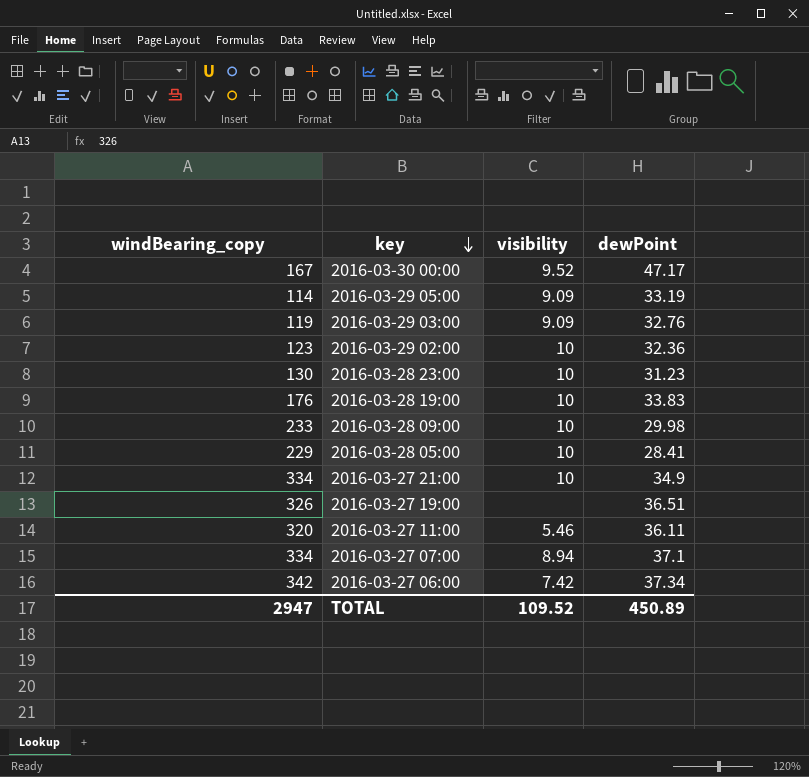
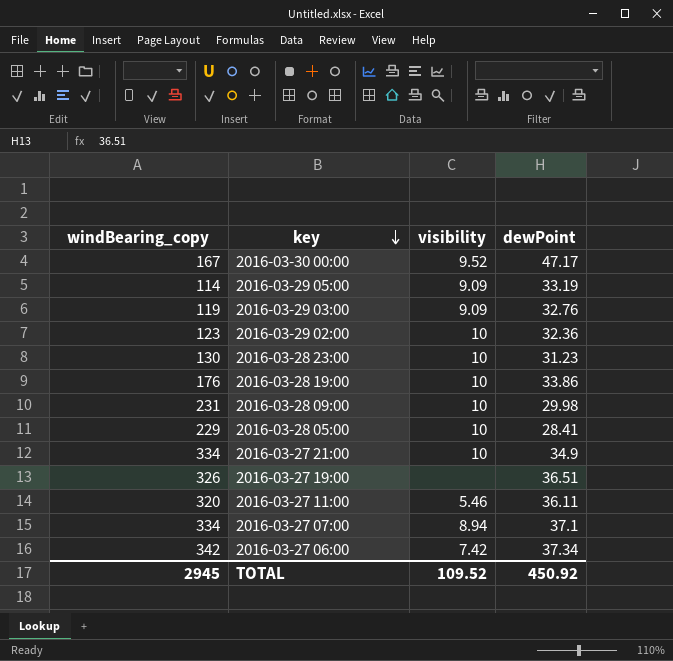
2016-03-28 19:00 | dewPoint: 33.83 -> 33.86
2016-03-28 09:00 | windBearing_copy: 233 -> 231
TOTAL | windBearing_copy: 2947 -> 2945
TOTAL | dewPoint: 450.89 -> 450.92

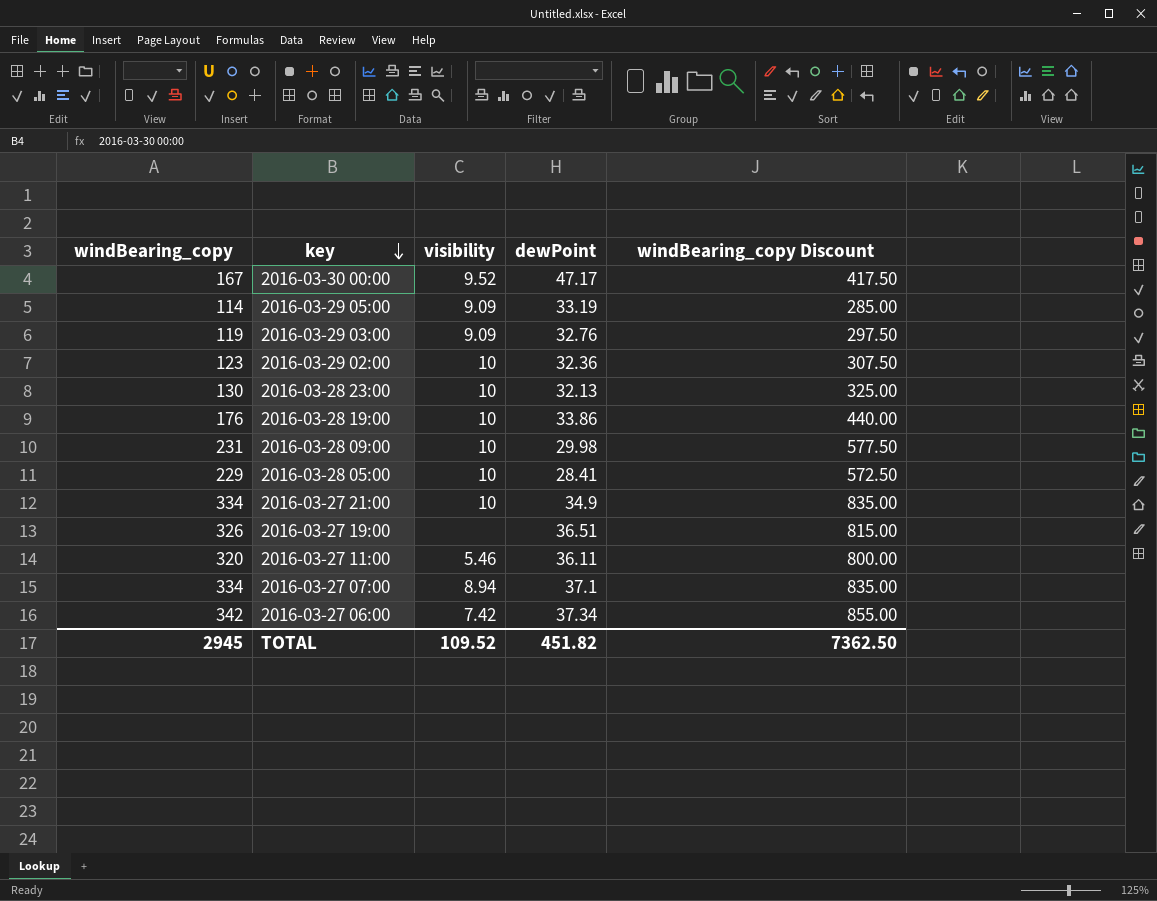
column windBearing_copy Discount | formula: none -> [windBearing_copy] * 2.5
2016-03-28 23:00 | dewPoint: 31.23 -> 32.13
TOTAL | dewPoint: 450.92 -> 451.82

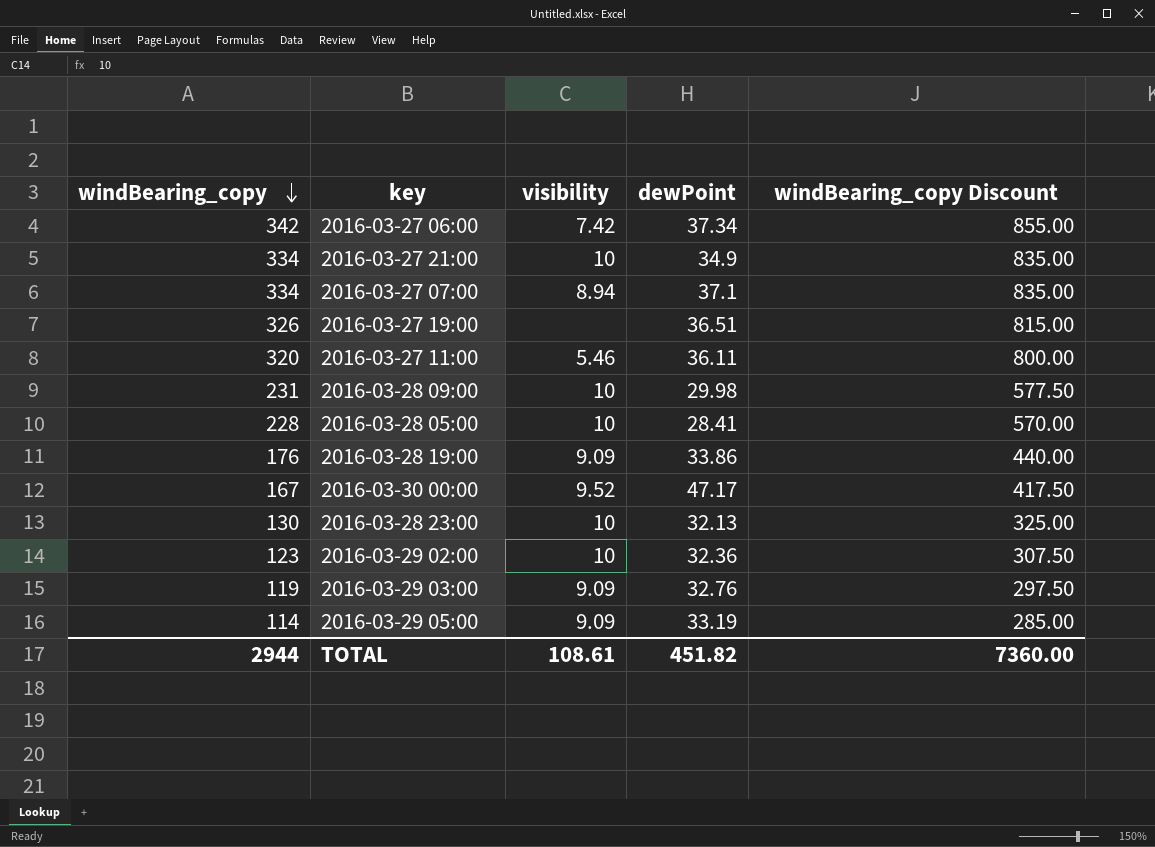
row order: key descending -> windBearing_copy descending
2016-03-28 05:00 | windBearing_copy: 229 -> 228
2016-03-28 05:00 | windBearing_copy Discount: 572.50 -> 570.00
2016-03-28 19:00 | visibility: 10 -> 9.09
TOTAL | windBearing_copy: 2945 -> 2944
TOTAL | visibility: 109.52 -> 108.61
TOTAL | windBearing_copy Discount: 7362.50 -> 7360.00

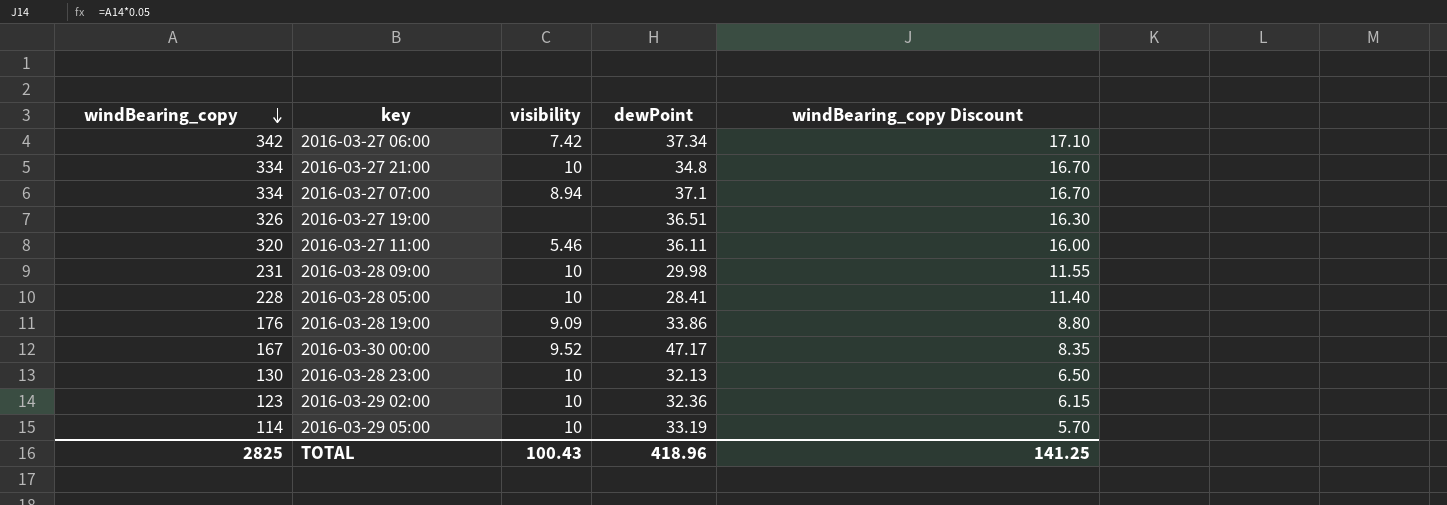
column windBearing_copy Discount | formula: [windBearing_copy] * 2.5 -> [windBearing_copy] * 0.05
row 2016-03-29 03:00: 119 | 9.09 | 32.76 | 297.50 -> none
2016-03-27 21:00 | dewPoint: 34.9 -> 34.8
2016-03-29 05:00 | visibility: 9.09 -> 10
TOTAL | windBearing_copy: 2944 -> 2825
TOTAL | visibility: 108.61 -> 100.43
TOTAL | dewPoint: 451.82 -> 418.96
TOTAL | windBearing_copy Discount: 7360.00 -> 141.25

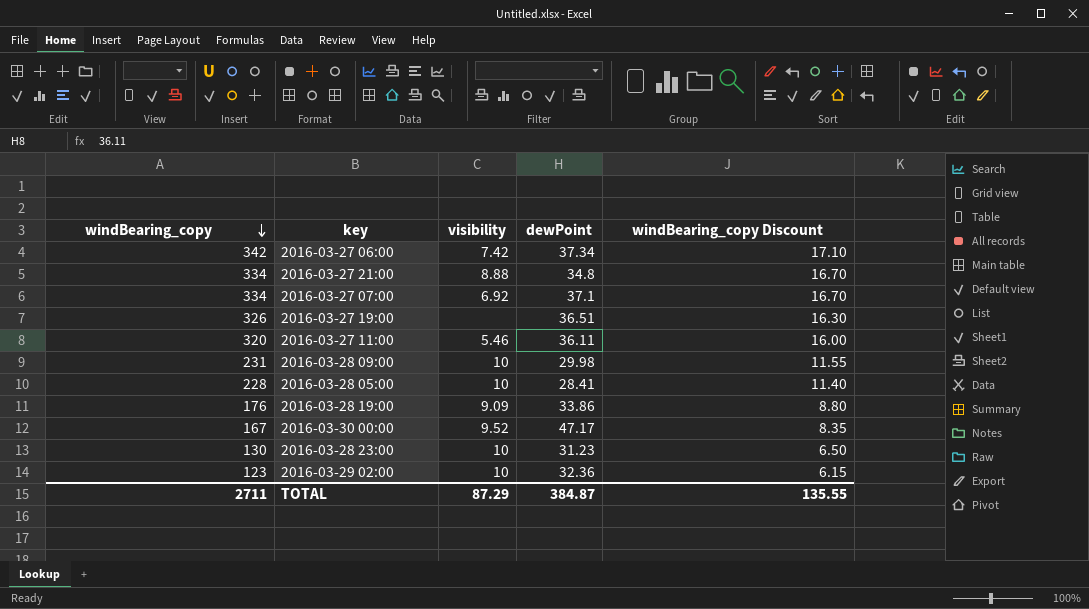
row 2016-03-29 05:00: 114 | 10 | 33.19 | 5.70 -> none
2016-03-27 21:00 | visibility: 10 -> 8.88
2016-03-27 07:00 | visibility: 8.94 -> 6.92
2016-03-28 23:00 | dewPoint: 32.13 -> 31.23
TOTAL | windBearing_copy: 2825 -> 2711
TOTAL | visibility: 100.43 -> 87.29
TOTAL | dewPoint: 418.96 -> 384.87
TOTAL | windBearing_copy Discount: 141.25 -> 135.55

